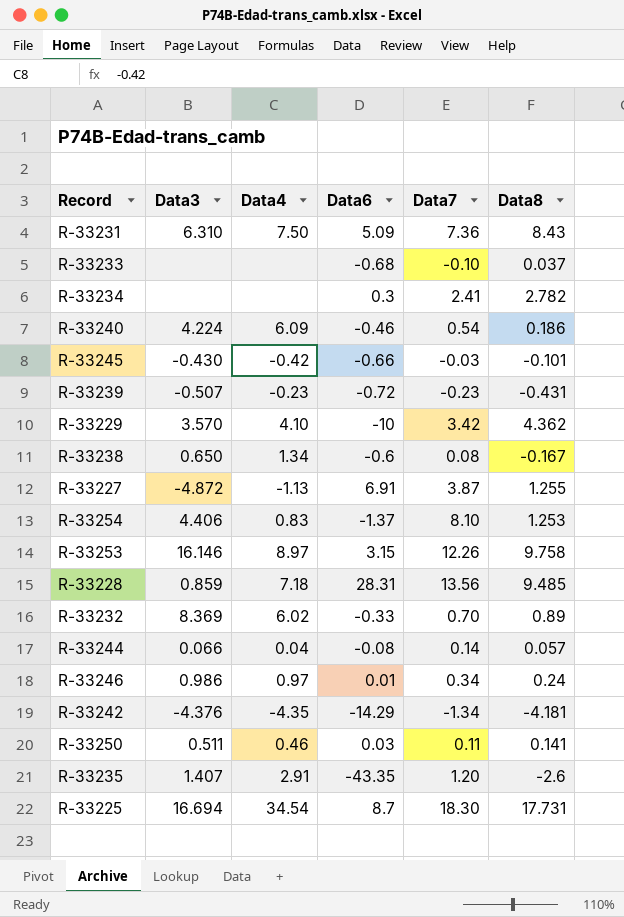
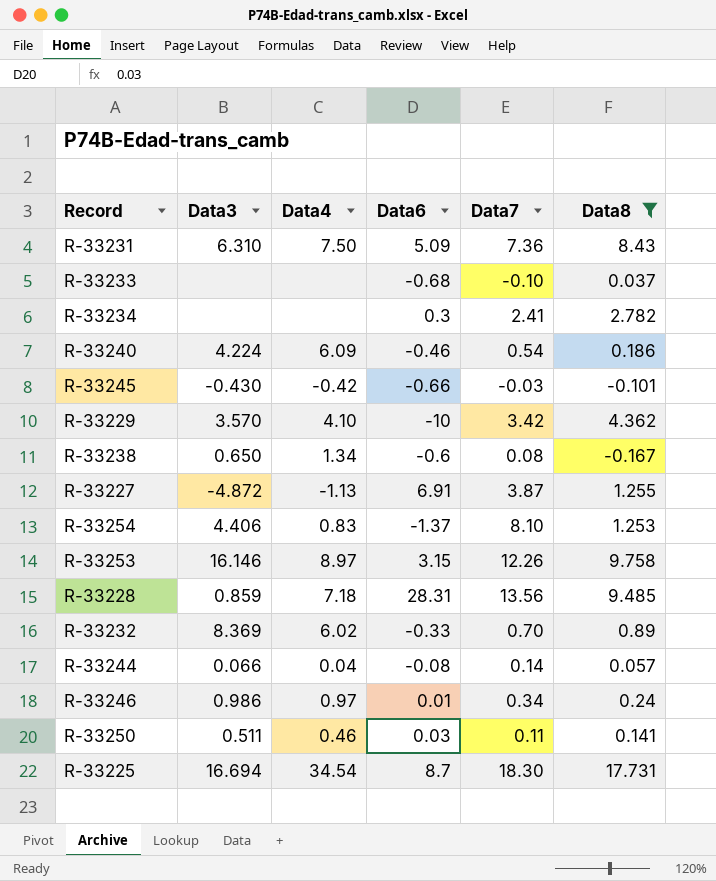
filter: none -> Data8 >= -0.167

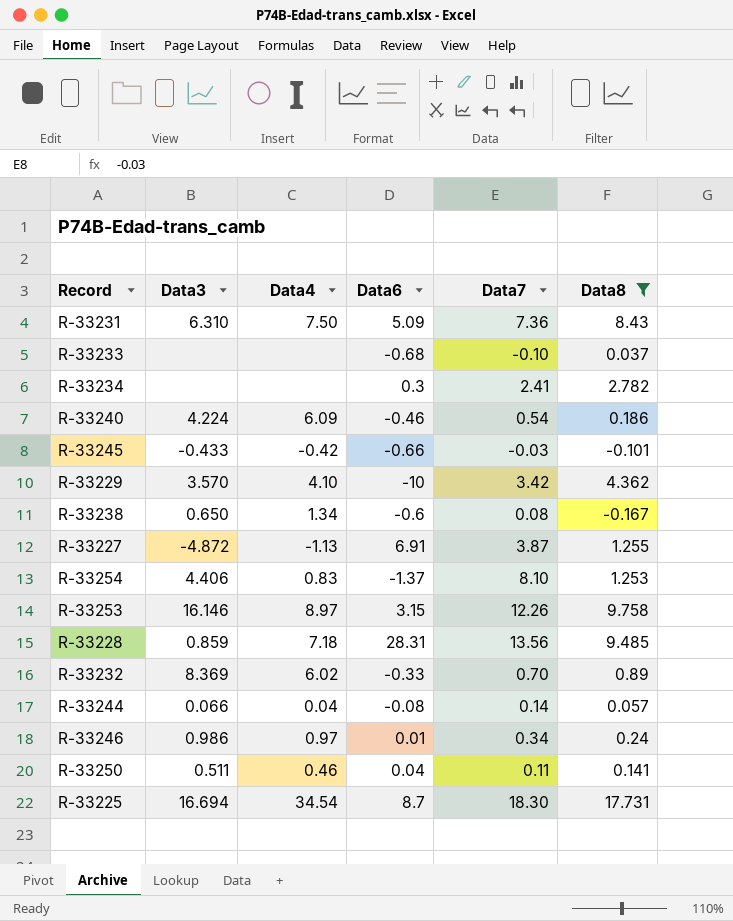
R-33245 | Data3: -0.430 -> -0.433
R-33250 | Data6: 0.03 -> 0.04

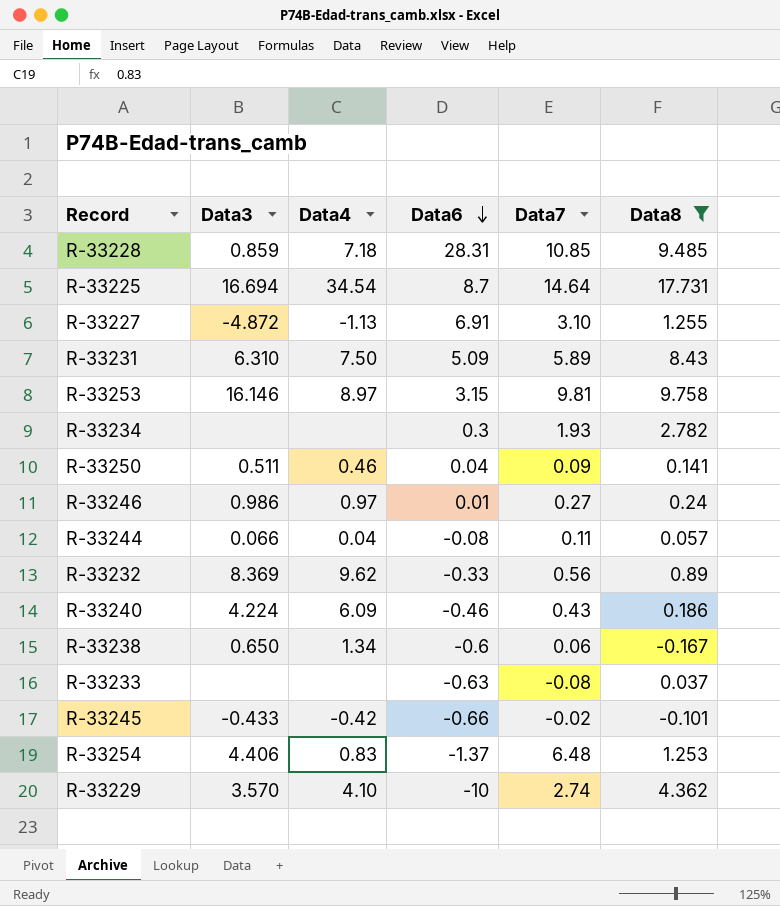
row order: none -> Data6 descending
R-33228 | Data7: 13.56 -> 10.85
R-33225 | Data7: 18.30 -> 14.64
R-33227 | Data7: 3.87 -> 3.10
R-33231 | Data7: 7.36 -> 5.89
R-33253 | Data7: 12.26 -> 9.81
R-33234 | Data7: 2.41 -> 1.93
R-33250 | Data7: 0.11 -> 0.09
R-33246 | Data7: 0.34 -> 0.27
R-33244 | Data7: 0.14 -> 0.11
R-33232 | Data4: 6.02 -> 9.62
R-33232 | Data7: 0.70 -> 0.56
R-33240 | Data7: 0.54 -> 0.43
R-33238 | Data7: 0.08 -> 0.06
R-33233 | Data6: -0.68 -> -0.63
R-33233 | Data7: -0.10 -> -0.08
R-33245 | Data7: -0.03 -> -0.02
R-33254 | Data7: 8.10 -> 6.48
R-33229 | Data7: 3.42 -> 2.74

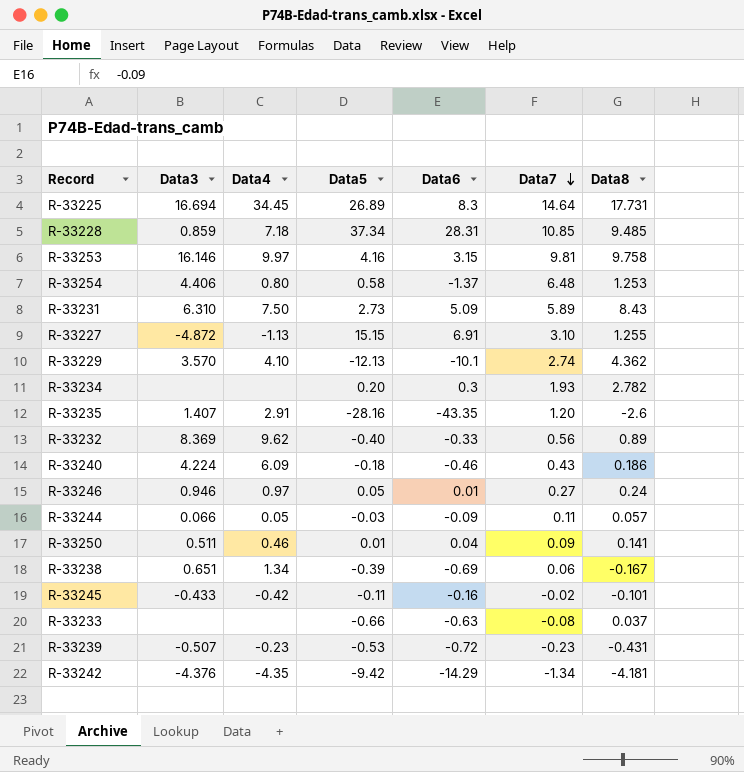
filter: Data8 >= -0.167 -> none
row order: Data6 descending -> Data7 descending
column Data5 | position: none -> 4
R-33225 | Data4: 34.54 -> 34.45
R-33225 | Data6: 8.7 -> 8.3
R-33253 | Data4: 8.97 -> 9.97
R-33254 | Data4: 0.83 -> 0.80
R-33229 | Data6: -10 -> -10.1
R-33246 | Data3: 0.986 -> 0.946
R-33244 | Data4: 0.04 -> 0.05
R-33244 | Data6: -0.08 -> -0.09
R-33238 | Data3: 0.650 -> 0.651
R-33238 | Data6: -0.6 -> -0.69
R-33245 | Data6: -0.66 -> -0.16

